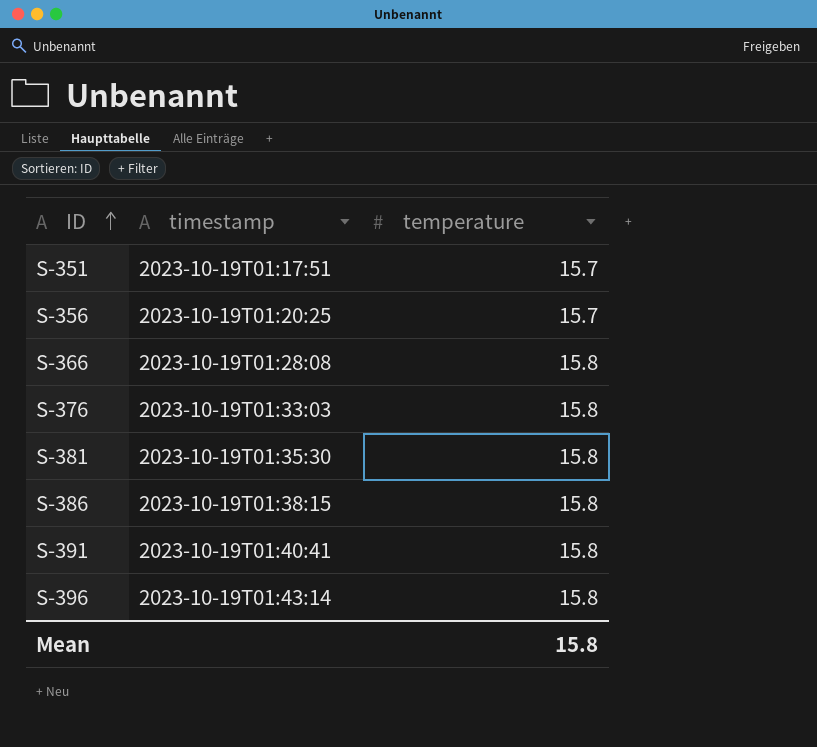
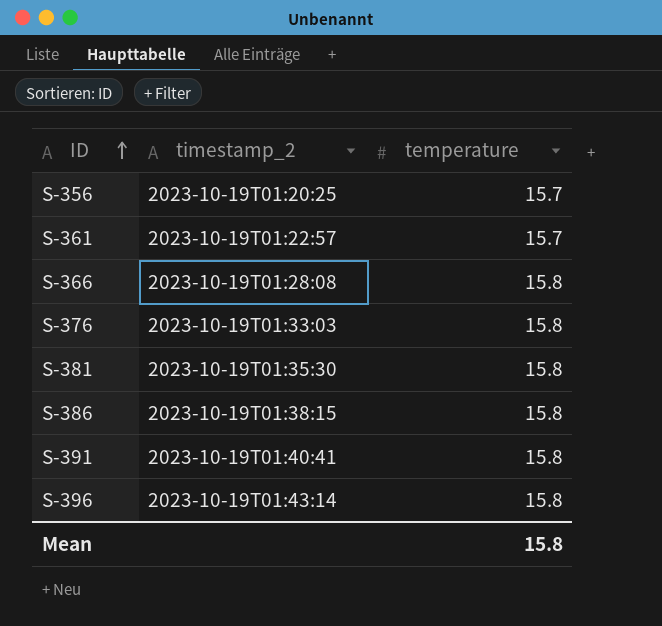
column name: timestamp -> timestamp_2
row S-351: 2023-10-19T01:17:51 | 15.7 -> none
row S-361: none -> 2023-10-19T01:22:57 | 15.7

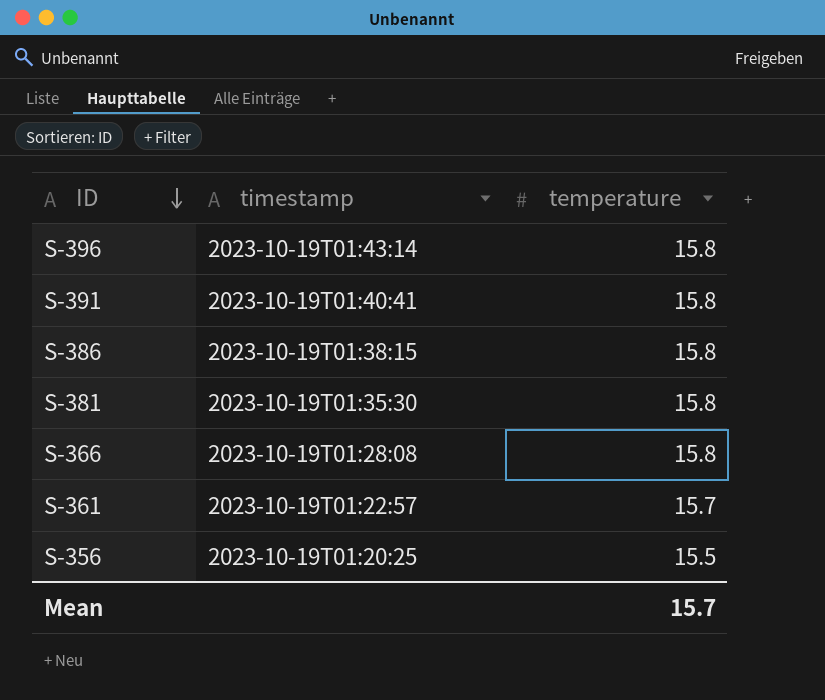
row order: ID ascending -> ID descending
column name: timestamp_2 -> timestamp
row S-376: 2023-10-19T01:33:03 | 15.8 -> none
S-356 | temperature: 15.7 -> 15.5
Mean | temperature: 15.8 -> 15.7

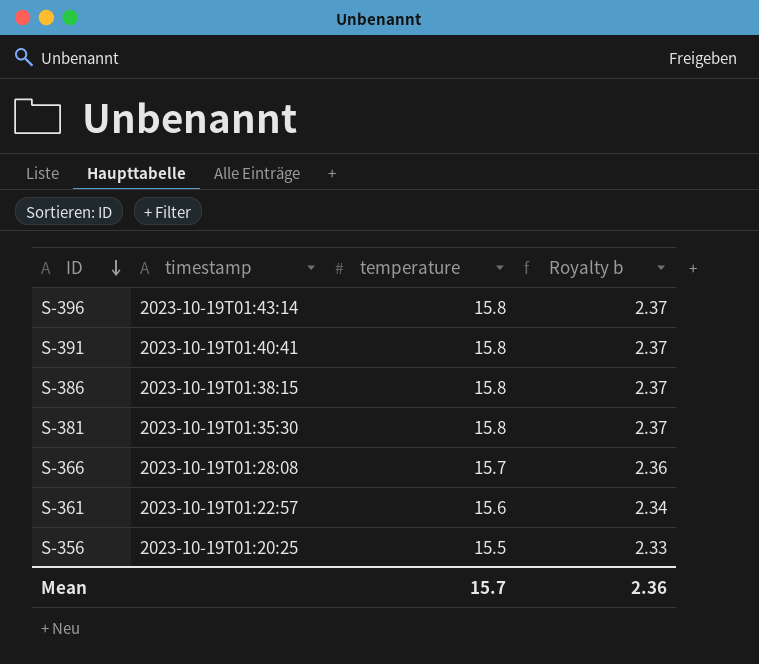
column Royalty b | formula: none -> [temperature] * 0.15
S-366 | temperature: 15.8 -> 15.7
S-361 | temperature: 15.7 -> 15.6

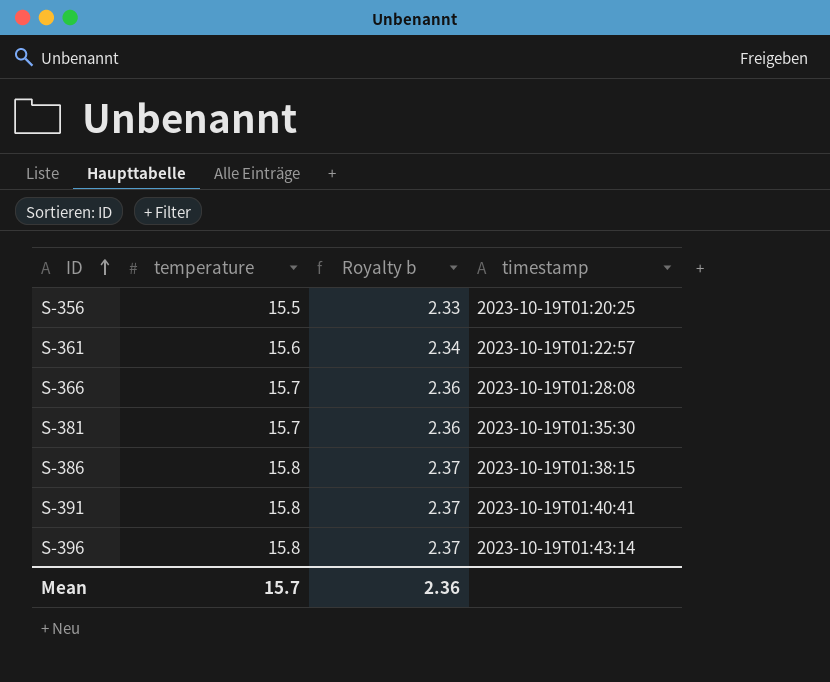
row order: ID descending -> ID ascending
column timestamp | position: 2 -> 4
S-381 | temperature: 15.8 -> 15.7
S-381 | Royalty b: 2.37 -> 2.36

